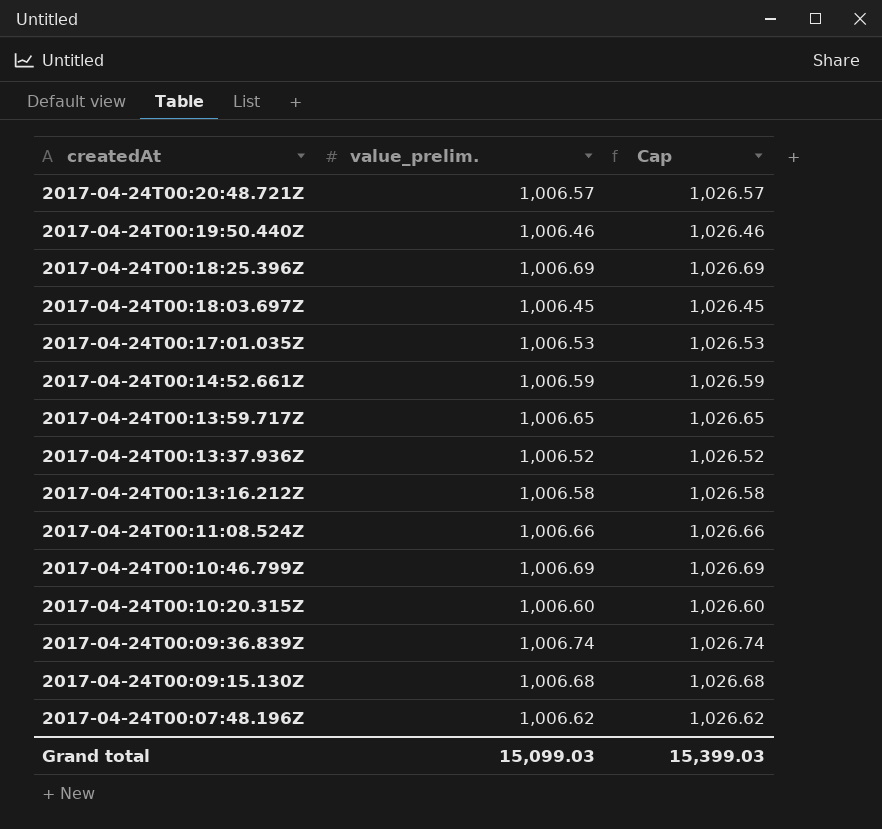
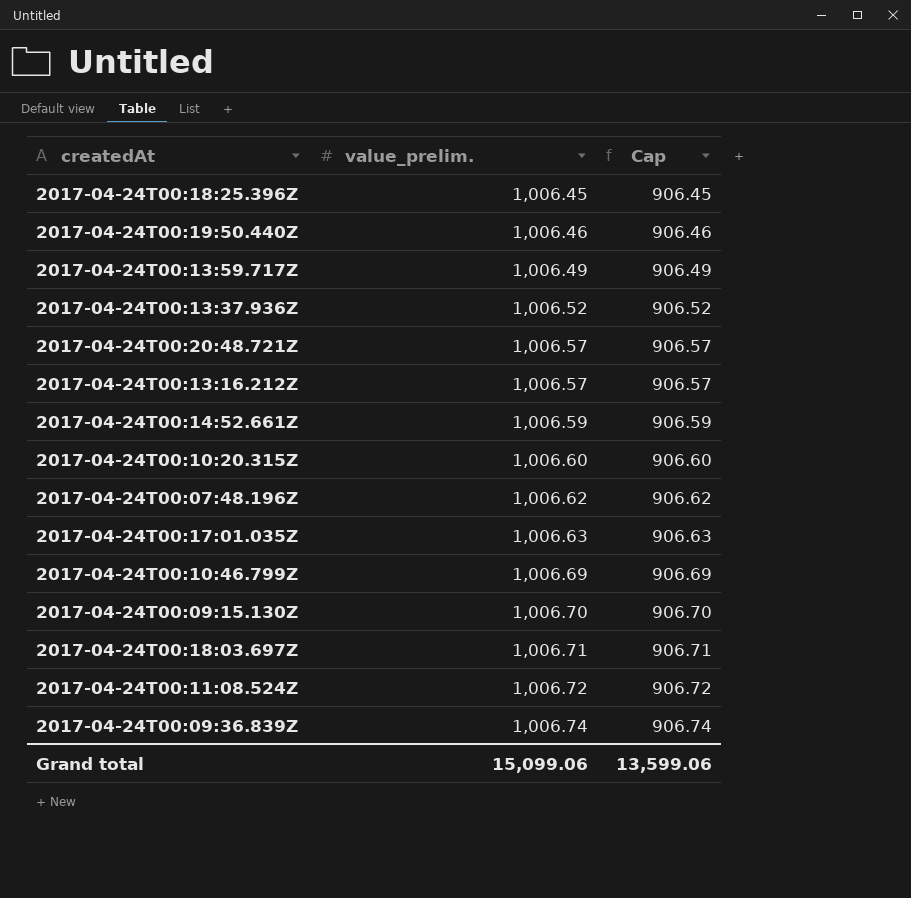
row order: createdAt descending -> value_prelim. ascending
column Cap | formula: [value_prelim.] + 20 -> [value_prelim.] - 100
2017-04-24T00:18:25.396Z | value_prelim.: 1,006.69 -> 1,006.45
2017-04-24T00:13:59.717Z | value_prelim.: 1,006.65 -> 1,006.49
2017-04-24T00:13:16.212Z | value_prelim.: 1,006.58 -> 1,006.57
2017-04-24T00:17:01.035Z | value_prelim.: 1,006.53 -> 1,006.63
2017-04-24T00:09:15.130Z | value_prelim.: 1,006.68 -> 1,006.70
2017-04-24T00:18:03.697Z | value_prelim.: 1,006.45 -> 1,006.71
2017-04-24T00:11:08.524Z | value_prelim.: 1,006.66 -> 1,006.72
Grand total | value_prelim.: 15,099.03 -> 15,099.06
Grand total | Cap: 15,399.03 -> 13,599.06

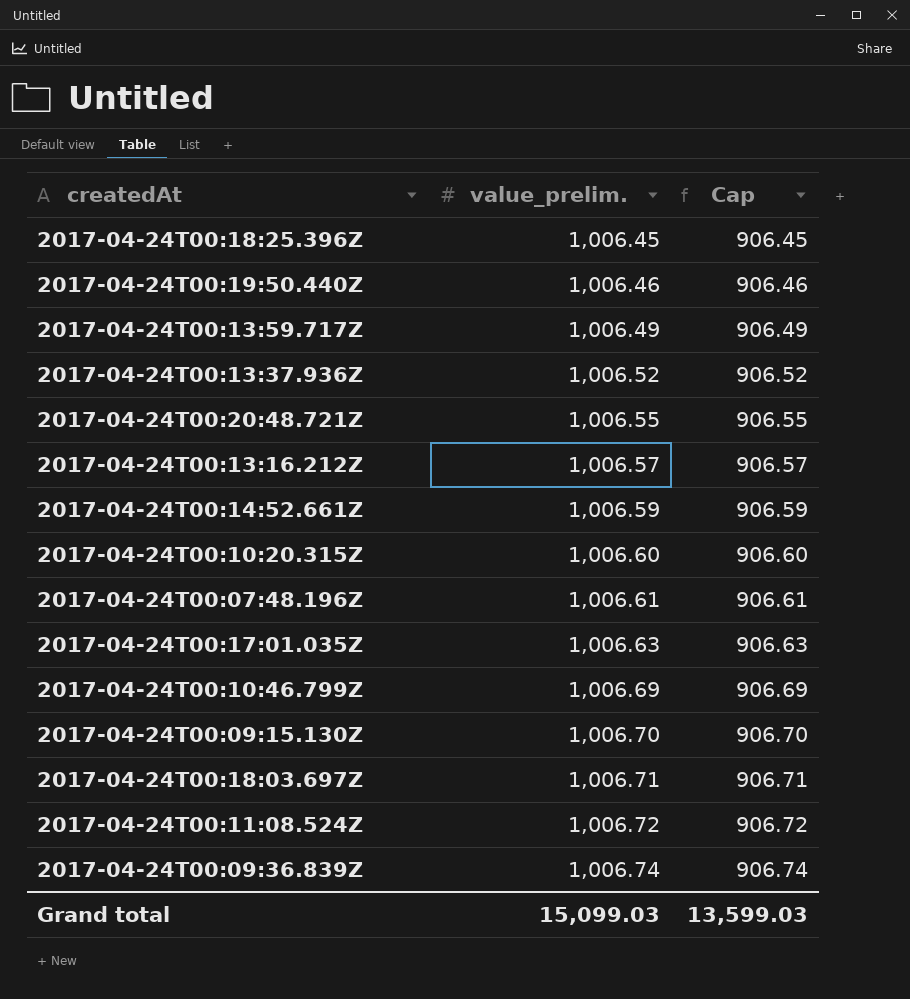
2017-04-24T00:20:48.721Z | value_prelim.: 1,006.57 -> 1,006.55
2017-04-24T00:20:48.721Z | Cap: 906.57 -> 906.55
2017-04-24T00:07:48.196Z | value_prelim.: 1,006.62 -> 1,006.61
2017-04-24T00:07:48.196Z | Cap: 906.62 -> 906.61
Grand total | value_prelim.: 15,099.06 -> 15,099.03
Grand total | Cap: 13,599.06 -> 13,599.03

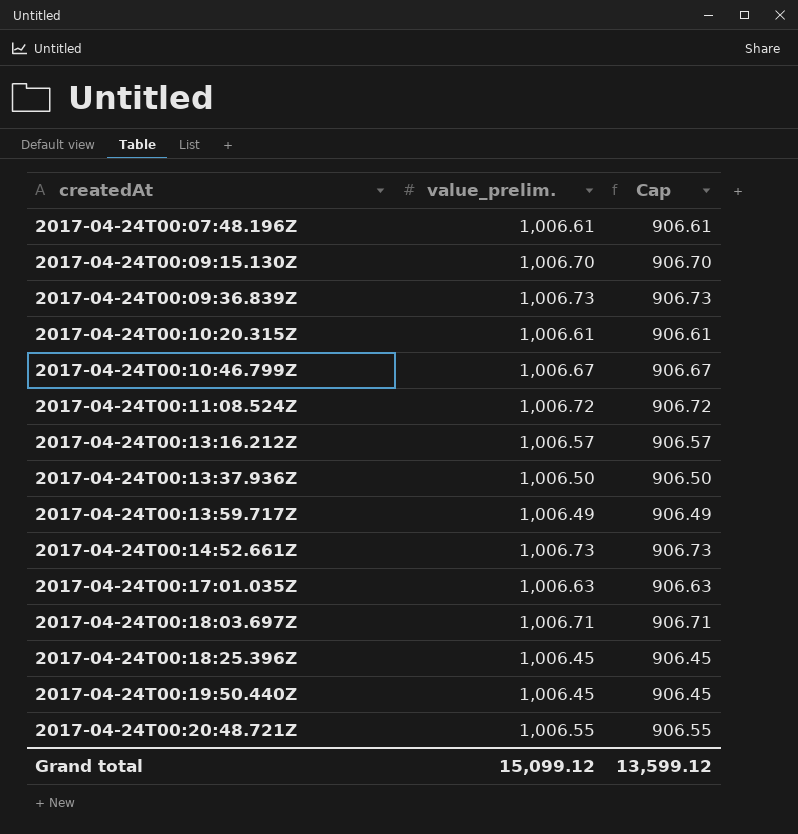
row order: value_prelim. ascending -> createdAt ascending
2017-04-24T00:09:36.839Z | value_prelim.: 1,006.74 -> 1,006.73
2017-04-24T00:09:36.839Z | Cap: 906.74 -> 906.73
2017-04-24T00:10:20.315Z | value_prelim.: 1,006.60 -> 1,006.61
2017-04-24T00:10:20.315Z | Cap: 906.60 -> 906.61
2017-04-24T00:10:46.799Z | value_prelim.: 1,006.69 -> 1,006.67
2017-04-24T00:10:46.799Z | Cap: 906.69 -> 906.67
2017-04-24T00:13:37.936Z | value_prelim.: 1,006.52 -> 1,006.50
2017-04-24T00:13:37.936Z | Cap: 906.52 -> 906.50
2017-04-24T00:14:52.661Z | value_prelim.: 1,006.59 -> 1,006.73
2017-04-24T00:14:52.661Z | Cap: 906.59 -> 906.73
2017-04-24T00:19:50.440Z | value_prelim.: 1,006.46 -> 1,006.45
2017-04-24T00:19:50.440Z | Cap: 906.46 -> 906.45
Grand total | value_prelim.: 15,099.03 -> 15,099.12
Grand total | Cap: 13,599.03 -> 13,599.12

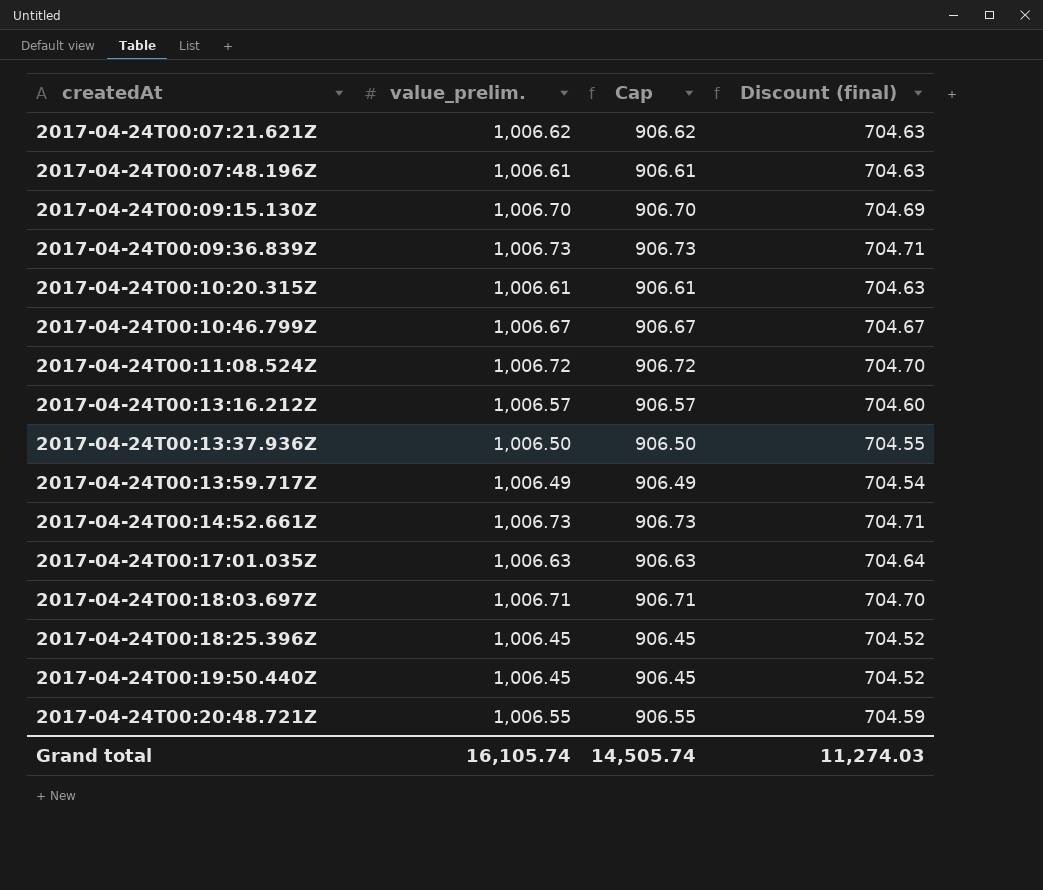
column Discount (final) | formula: none -> [value_prelim.] * 0.7
row 2017-04-24T00:07:21.621Z: none -> 1,006.62 | 906.62 | 704.63
Grand total | value_prelim.: 15,099.12 -> 16,105.74
Grand total | Cap: 13,599.12 -> 14,505.74

